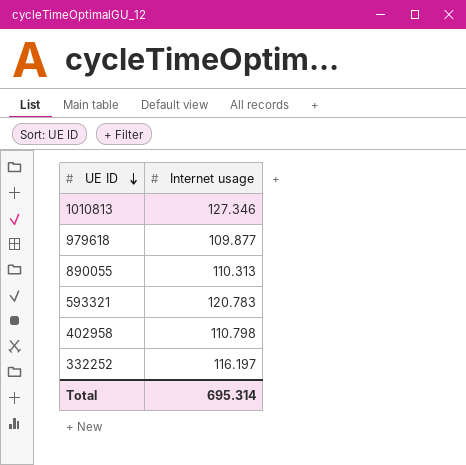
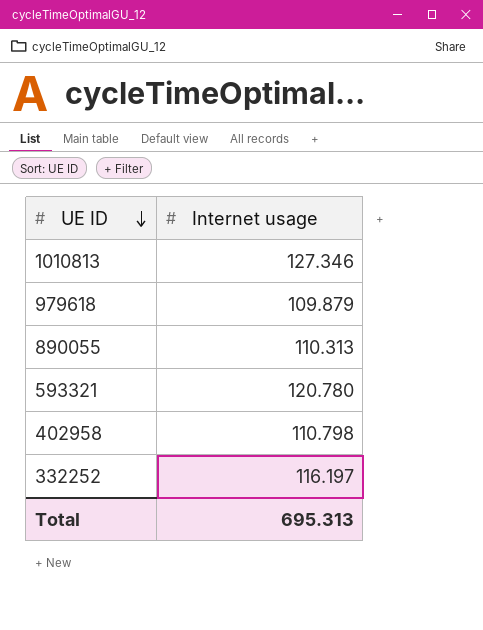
979618 | Internet usage: 109.877 -> 109.879
593321 | Internet usage: 120.783 -> 120.780
Total | Internet usage: 695.314 -> 695.313

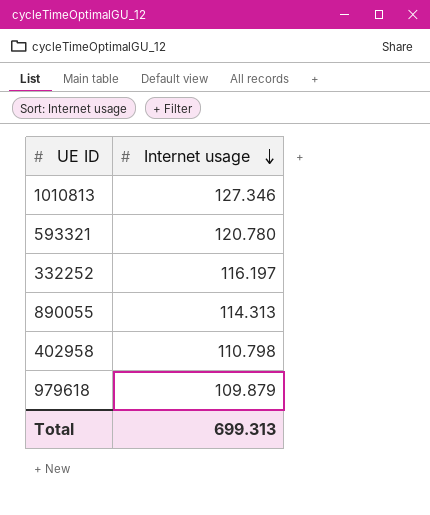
row order: UE ID descending -> Internet usage descending
890055 | Internet usage: 110.313 -> 114.313
Total | Internet usage: 695.313 -> 699.313

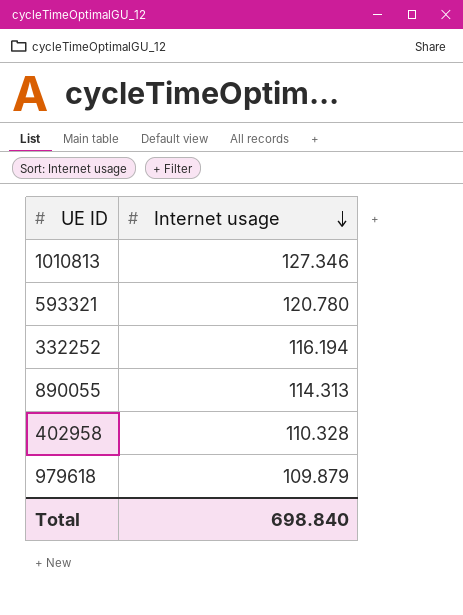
332252 | Internet usage: 116.197 -> 116.194
402958 | Internet usage: 110.798 -> 110.328
Total | Internet usage: 699.313 -> 698.840

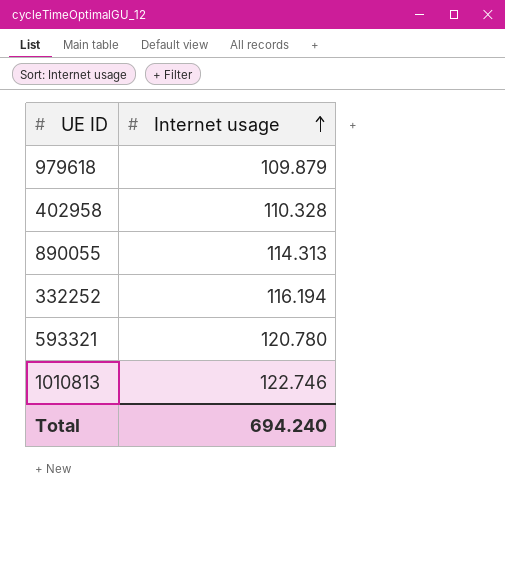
row order: Internet usage descending -> Internet usage ascending
1010813 | Internet usage: 127.346 -> 122.746
Total | Internet usage: 698.840 -> 694.240

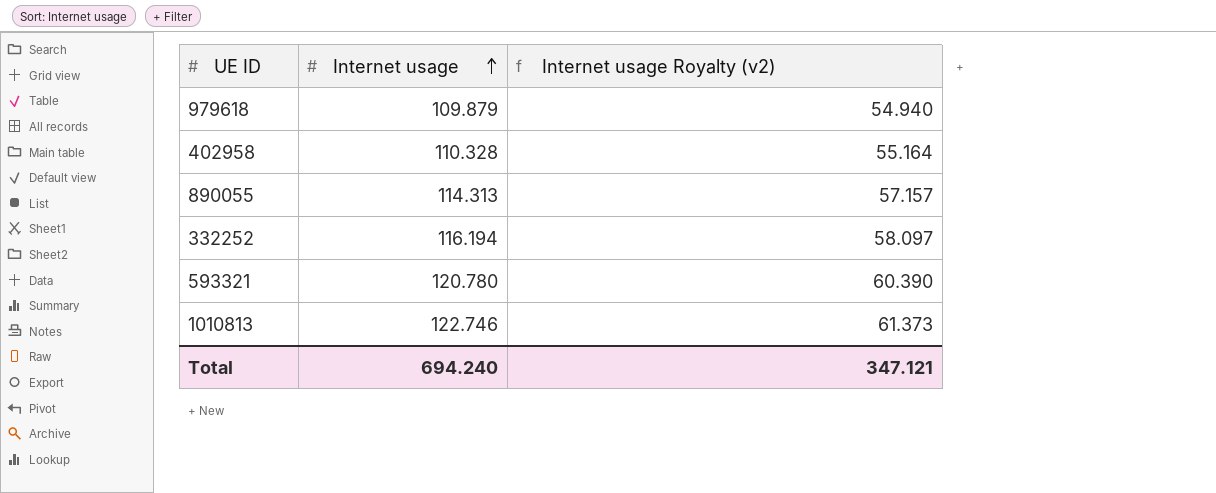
column Internet usage Royalty (v2) | formula: none -> [Internet usage] * 0.5

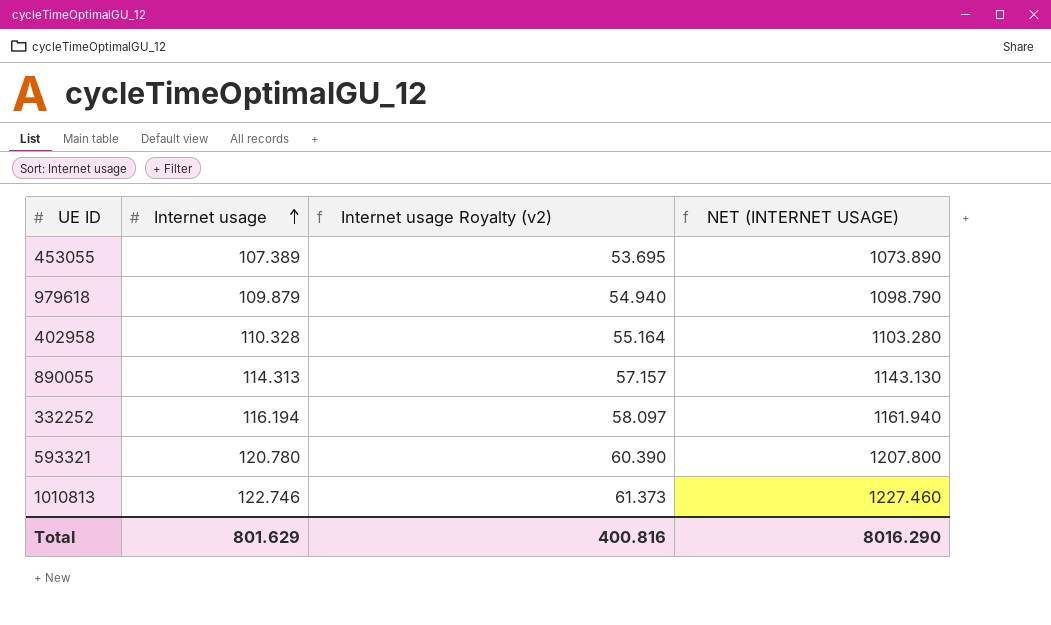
column NET (INTERNET USAGE) | formula: none -> [Internet usage] * 10
row 453055: none -> 107.389 | 53.695 | 1073.890
Total | Internet usage: 694.240 -> 801.629
Total | Internet usage Royalty (v2): 347.121 -> 400.816

